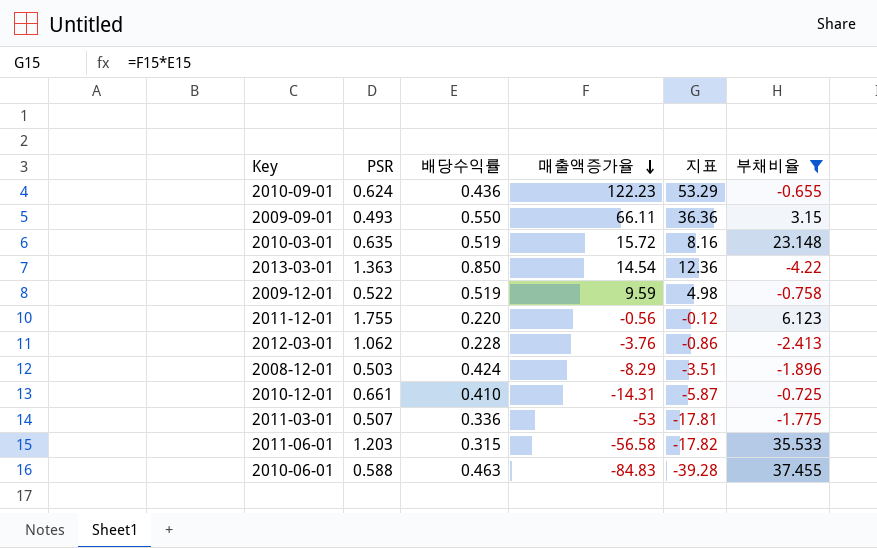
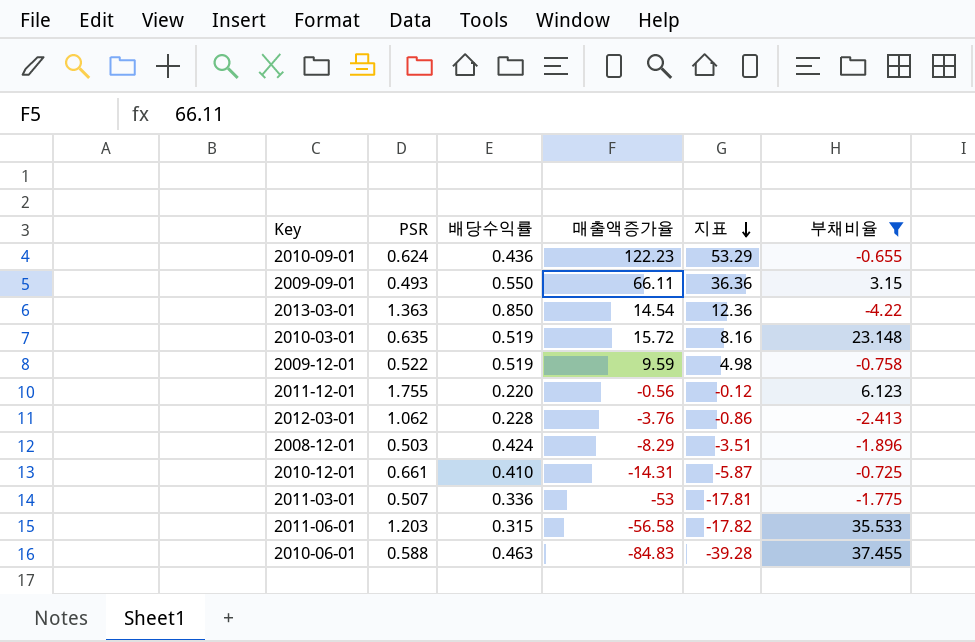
row order: 매출액증가율 descending -> 지표 descending

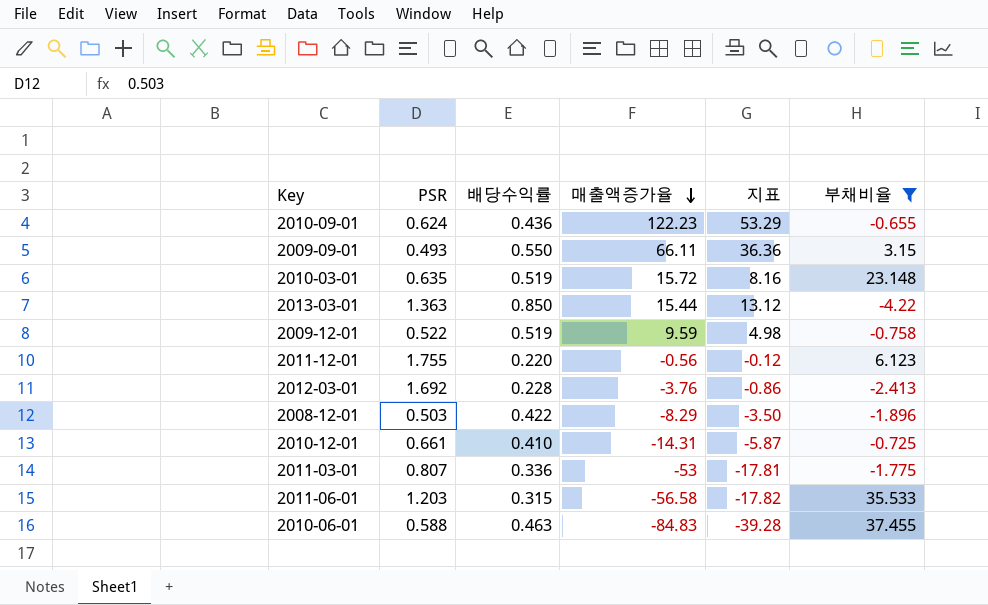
row order: 지표 descending -> 매출액증가율 descending
2013-03-01 | 매출액증가율: 14.54 -> 15.44
2013-03-01 | 지표: 12.36 -> 13.12
2012-03-01 | PSR: 1.062 -> 1.692
2008-12-01 | 배당수익률: 0.424 -> 0.422
2008-12-01 | 지표: -3.51 -> -3.50
2011-03-01 | PSR: 0.507 -> 0.807

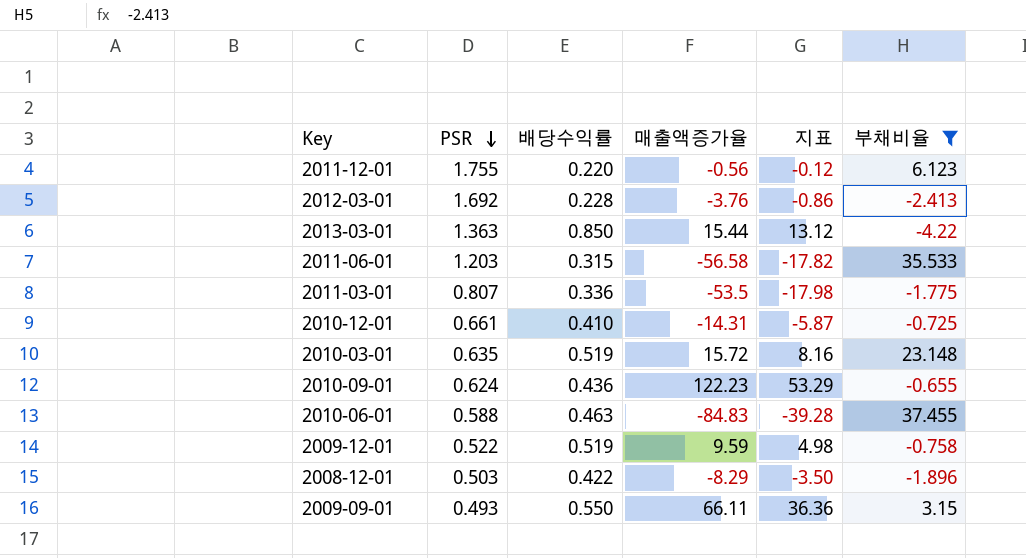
row order: 매출액증가율 descending -> PSR descending
2011-03-01 | 매출액증가율: -53 -> -53.5
2011-03-01 | 지표: -17.81 -> -17.98

